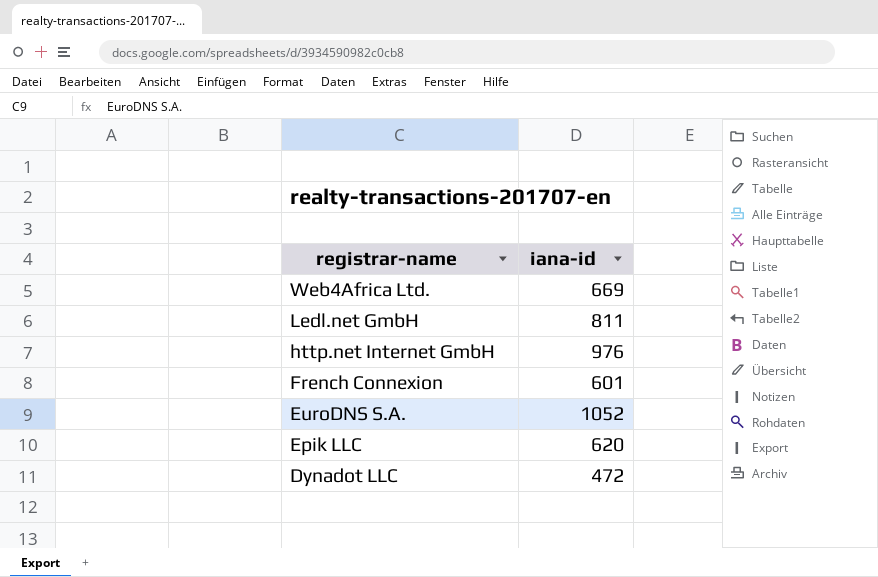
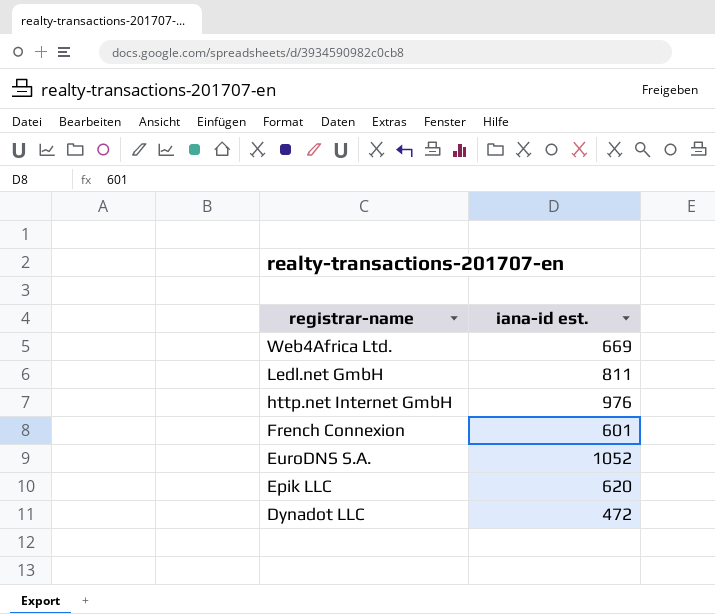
column name: iana-id -> iana-id est.

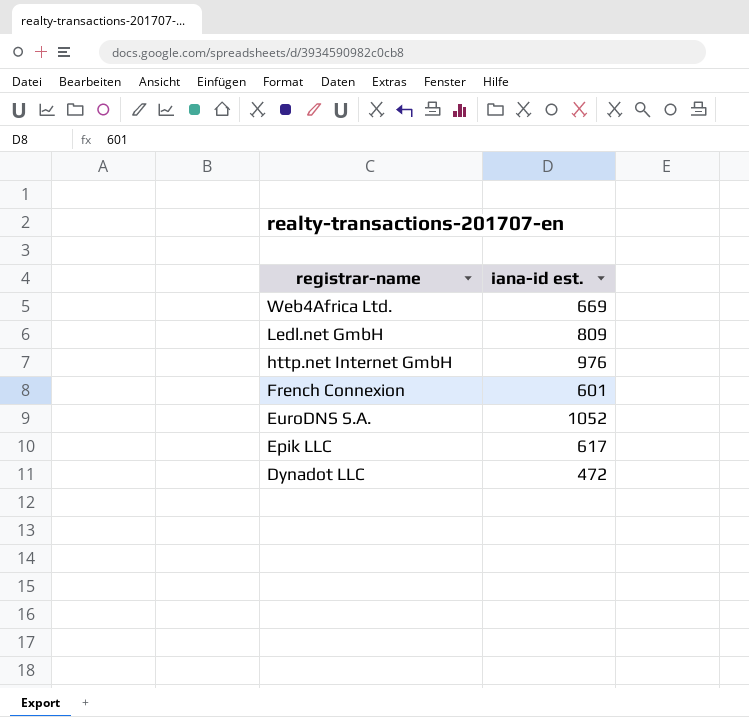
Ledl.net GmbH | iana-id est.: 811 -> 809
Epik LLC | iana-id est.: 620 -> 617

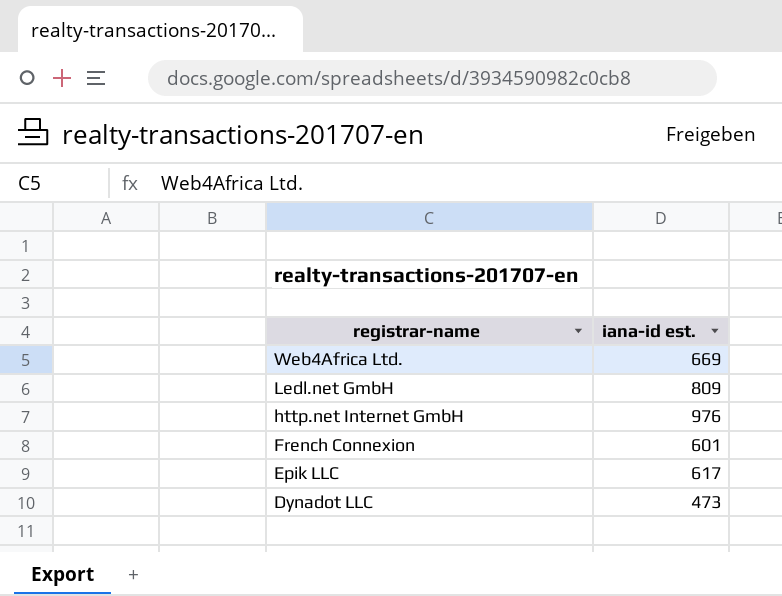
row EuroDNS S.A.: 1052 -> none
Dynadot LLC | iana-id est.: 472 -> 473

